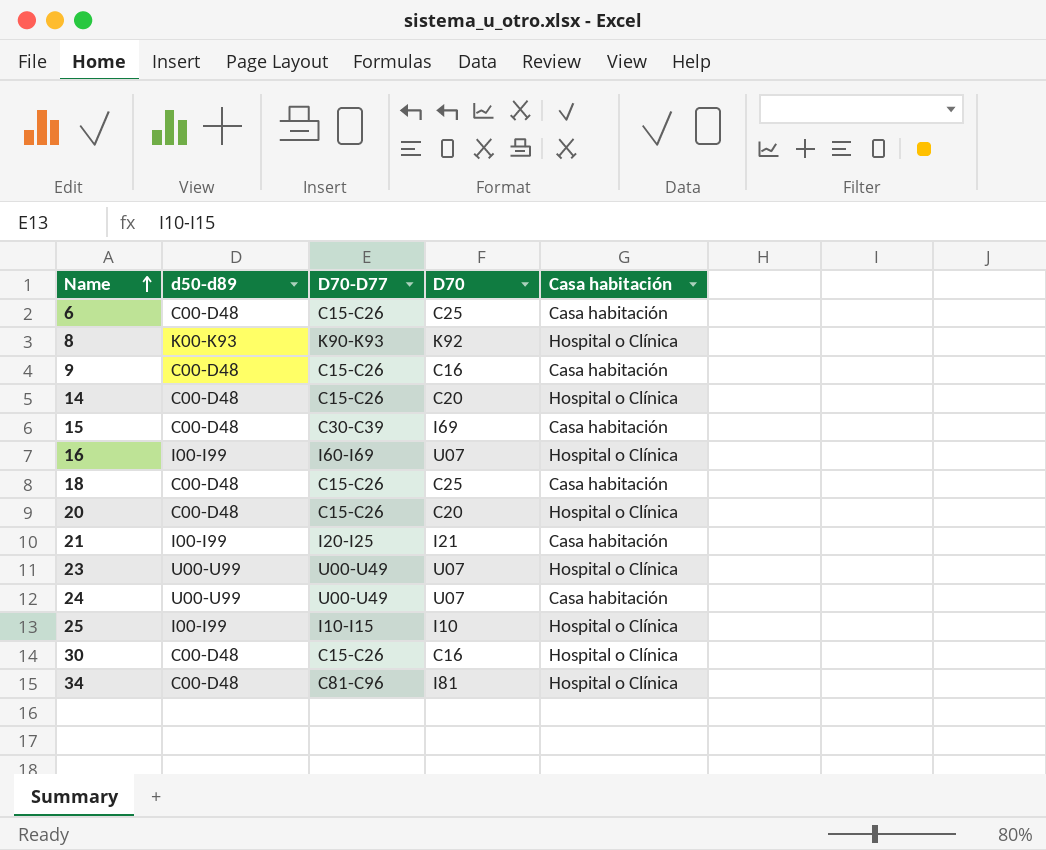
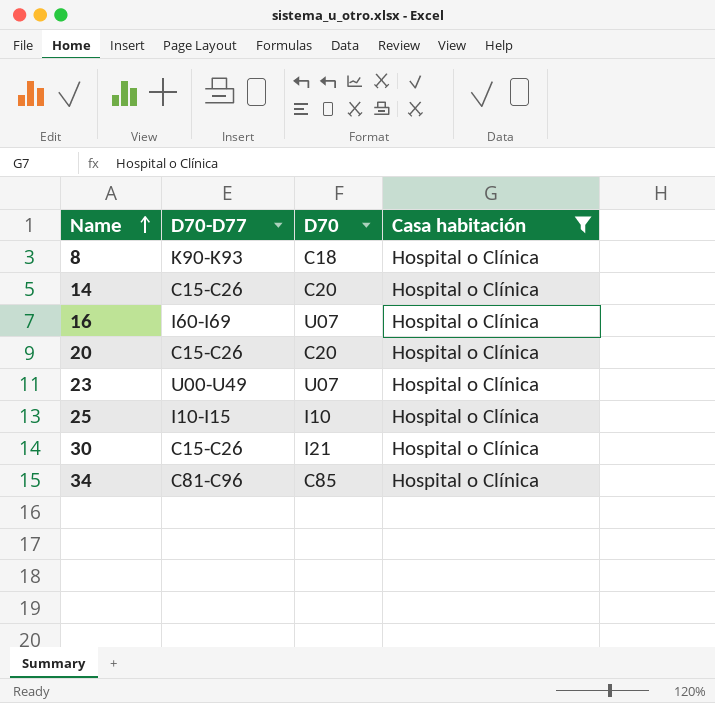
filter: none -> Casa habitación = Hospital o Clínica
column d50-d89 | position: 2 -> none
8 | D70: K92 -> C18
30 | D70: C16 -> I21
34 | D70: I81 -> C85

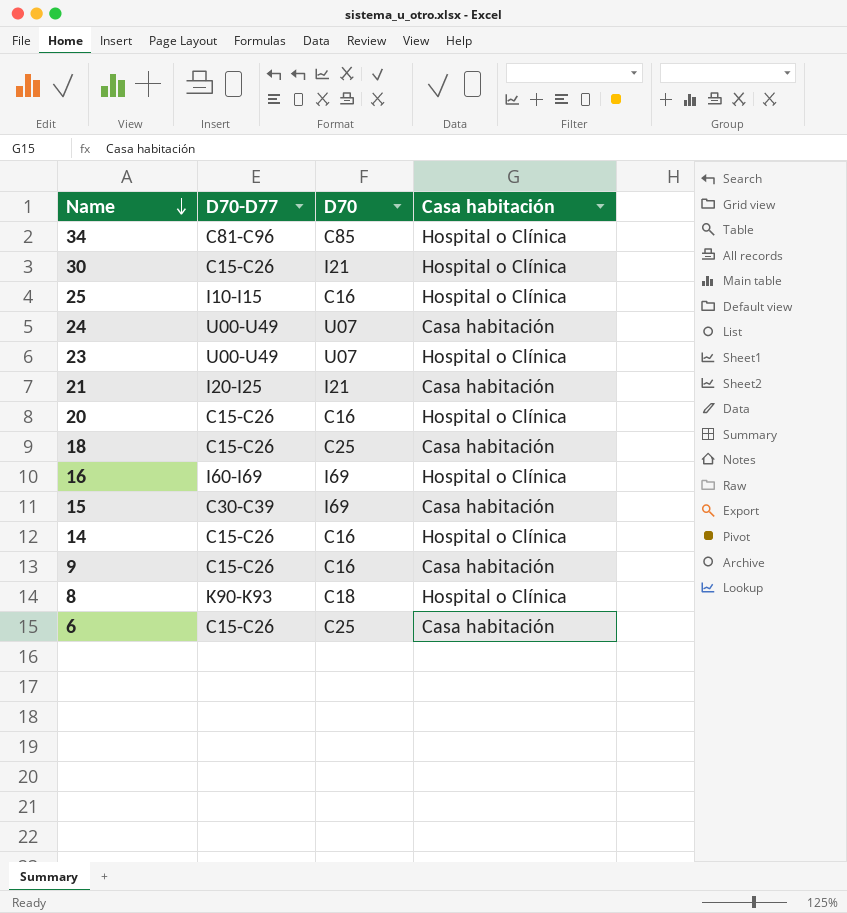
filter: Casa habitación = Hospital o Clínica -> none
row order: Name ascending -> Name descending
25 | D70: I10 -> C16
20 | D70: C20 -> C16
16 | D70: U07 -> I69
14 | D70: C20 -> C16

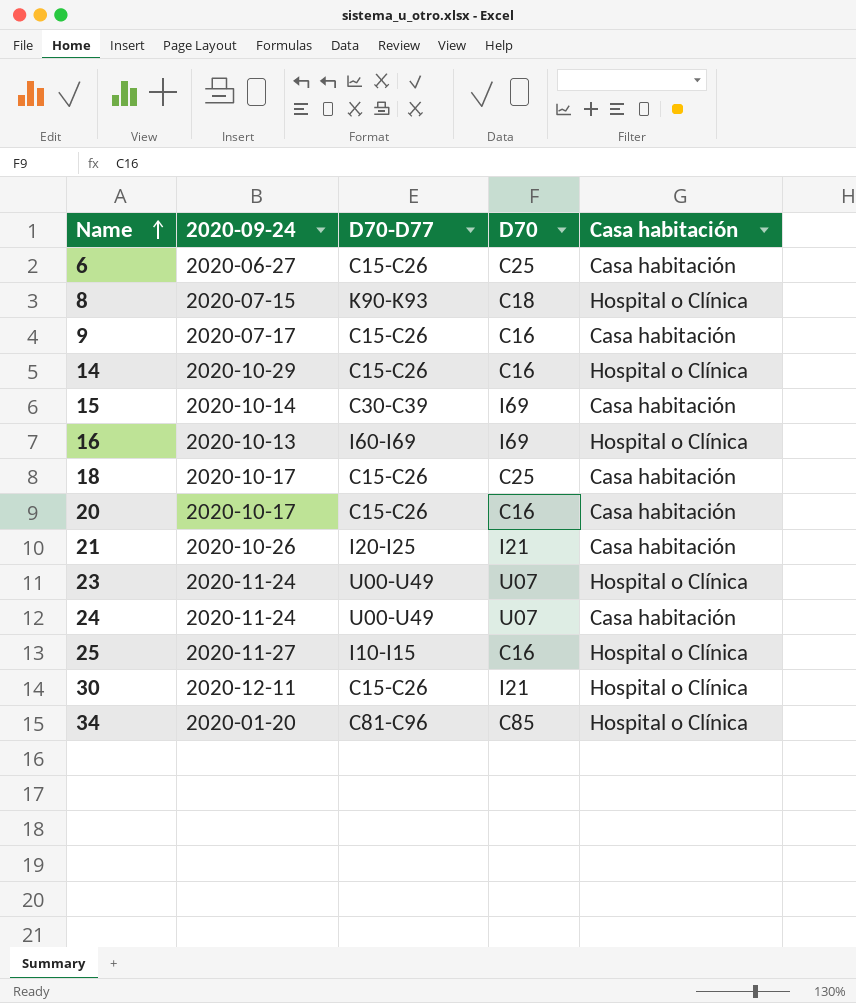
row order: Name descending -> Name ascending
column 2020-09-24 | position: none -> 2
20 | Casa habitación: Hospital o Clínica -> Casa habitación

